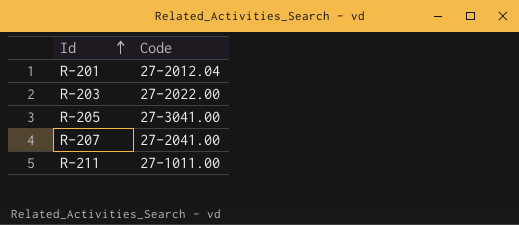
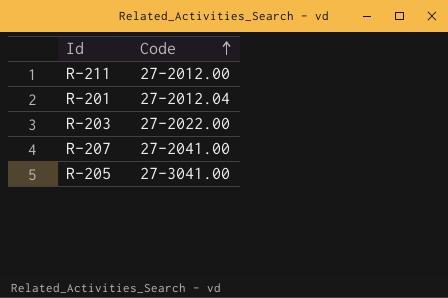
row order: Id ascending -> Code ascending
R-211 | Code: 27-1011.00 -> 27-2012.00

